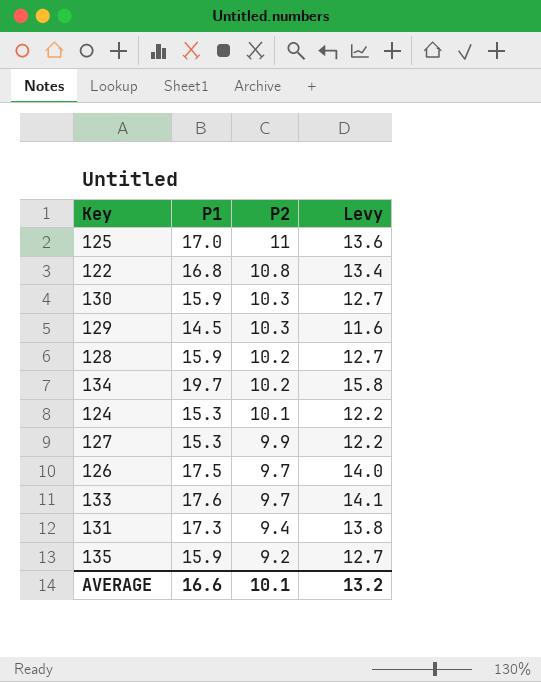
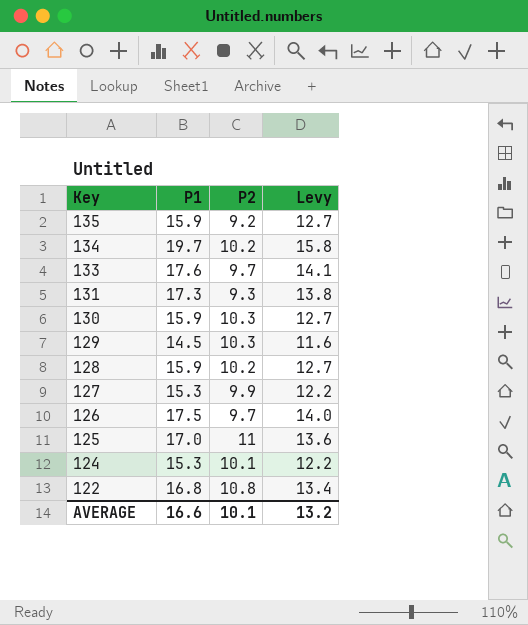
row order: P2 descending -> Key descending
131 | P2: 9.4 -> 9.3

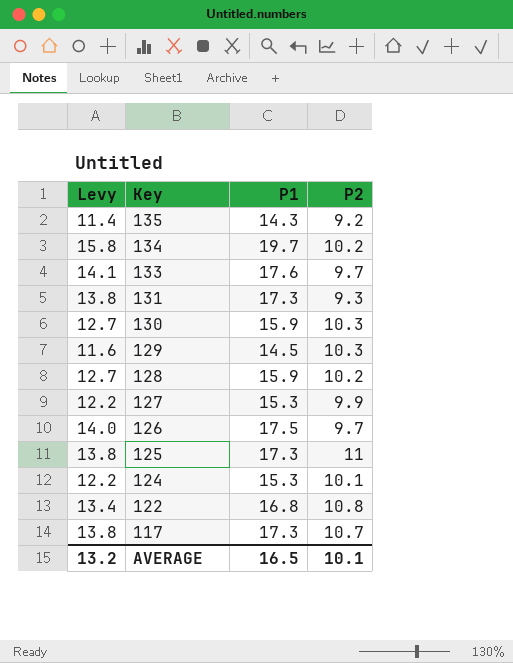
column Levy | position: 4 -> 1
135 | Levy: 12.7 -> 11.4
135 | P1: 15.9 -> 14.3
125 | Levy: 13.6 -> 13.8
125 | P1: 17.0 -> 17.3
row 117: none -> 13.8 | 17.3 | 10.7
AVERAGE | P1: 16.6 -> 16.5

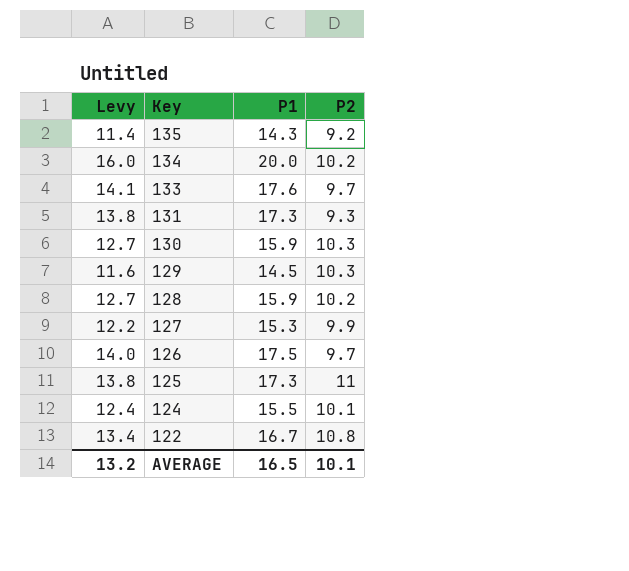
row 117: 13.8 | 17.3 | 10.7 -> none
134 | Levy: 15.8 -> 16.0
134 | P1: 19.7 -> 20.0
124 | Levy: 12.2 -> 12.4
124 | P1: 15.3 -> 15.5
122 | P1: 16.8 -> 16.7

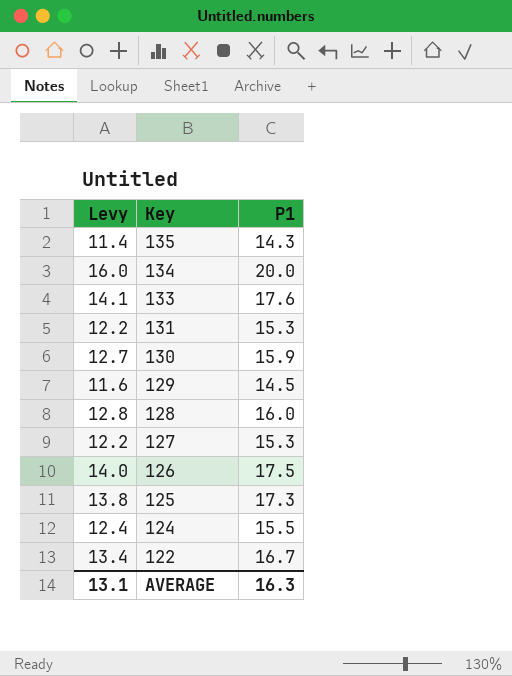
column P2 | position: 4 -> none
131 | Levy: 13.8 -> 12.2
131 | P1: 17.3 -> 15.3
128 | Levy: 12.7 -> 12.8
128 | P1: 15.9 -> 16.0
AVERAGE | Levy: 13.2 -> 13.1
AVERAGE | P1: 16.5 -> 16.3

